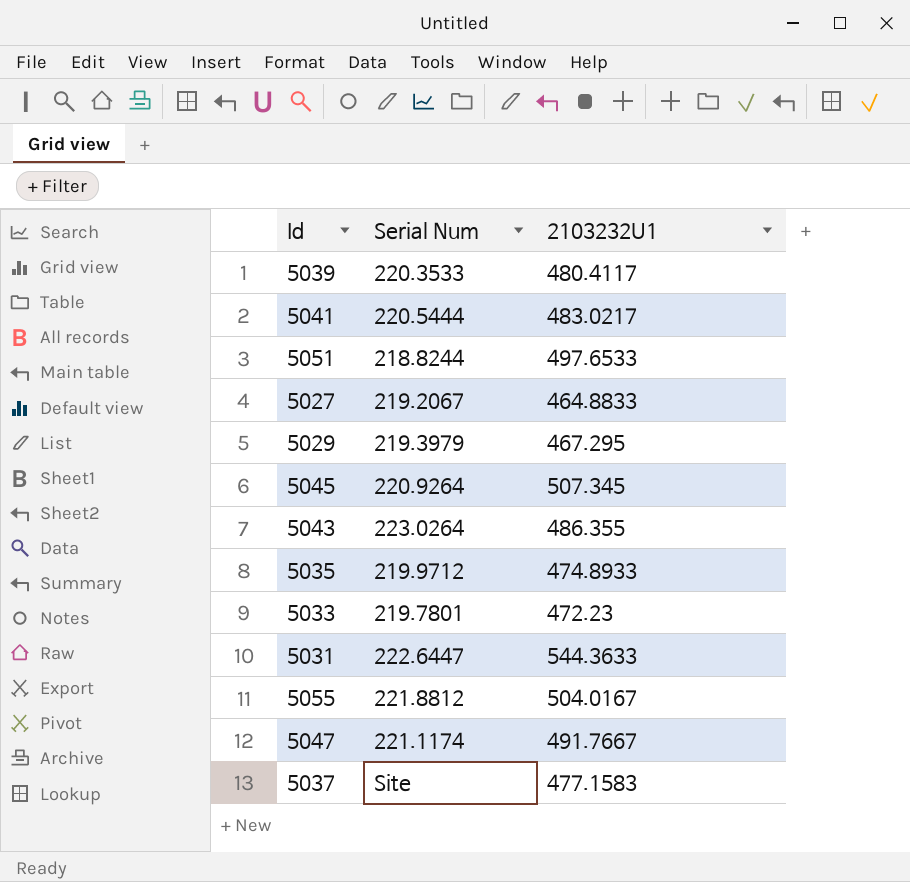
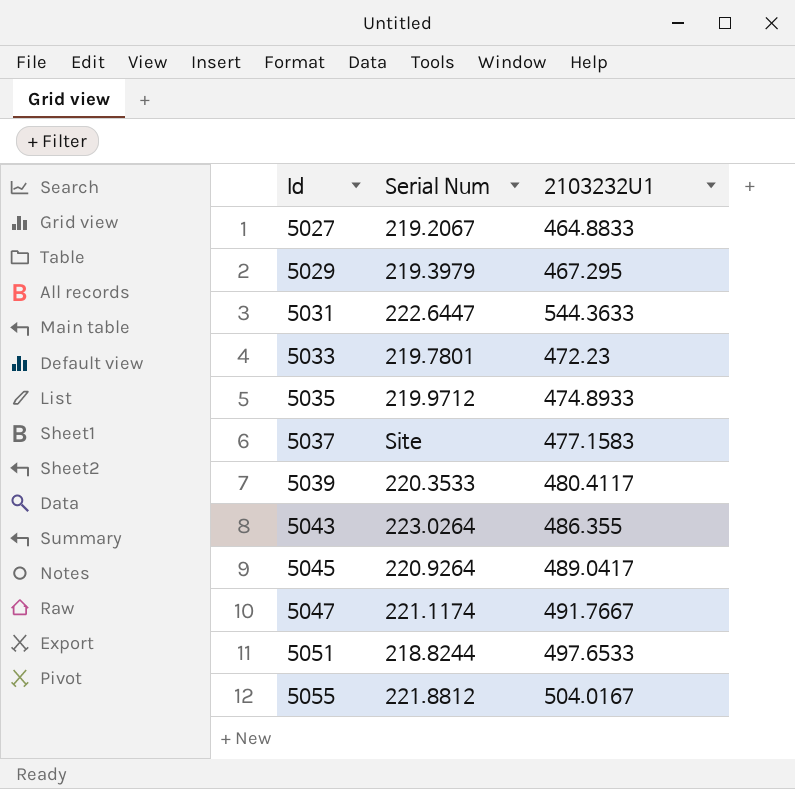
row order: none -> Id ascending
row 5041: 220.5444 | 483.0217 -> none
5045 | 2103232U1: 507.345 -> 489.0417

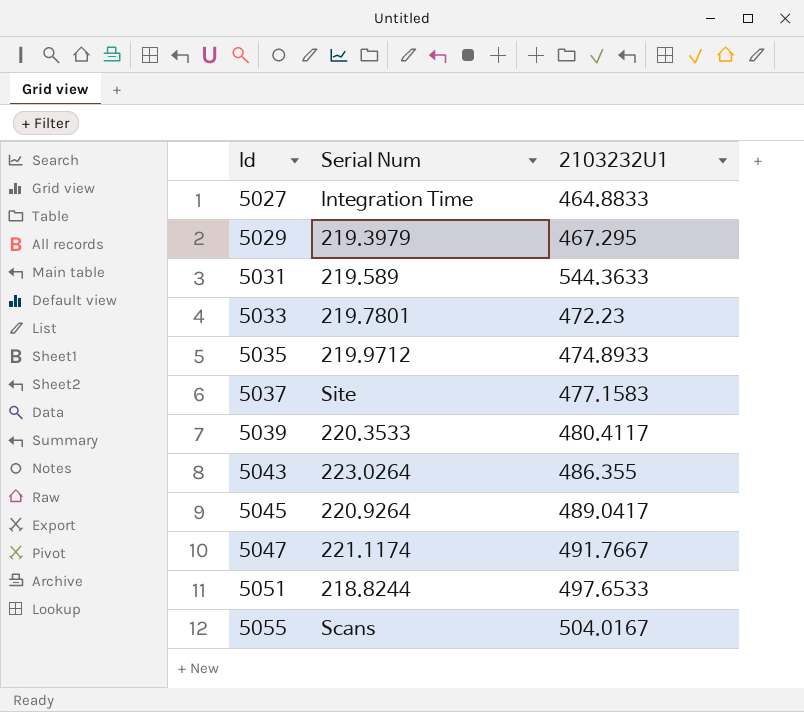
5027 | Serial Num: 219.2067 -> Integration Time
5031 | Serial Num: 222.6447 -> 219.589
5055 | Serial Num: 221.8812 -> Scans

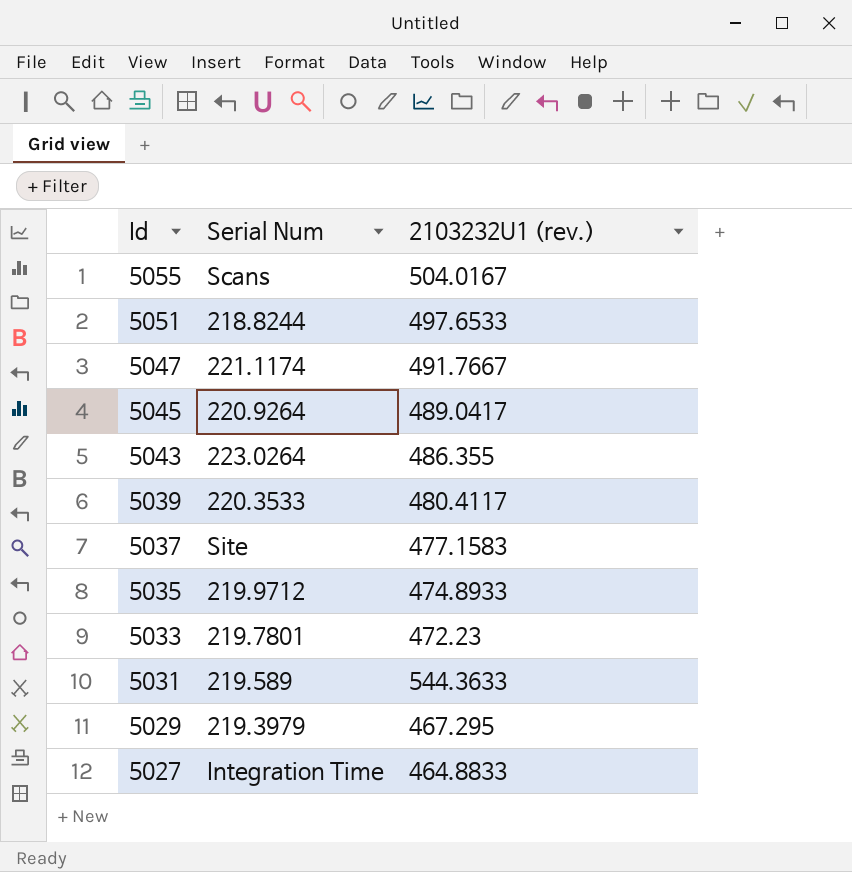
row order: Id ascending -> Id descending
column name: 2103232U1 -> 2103232U1 (rev.)

